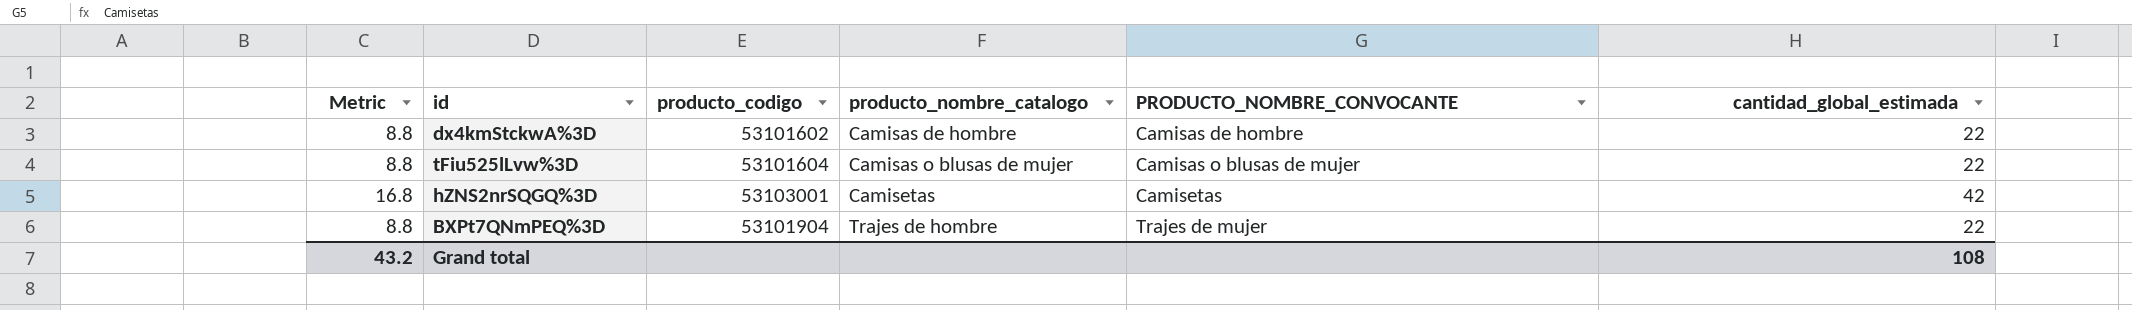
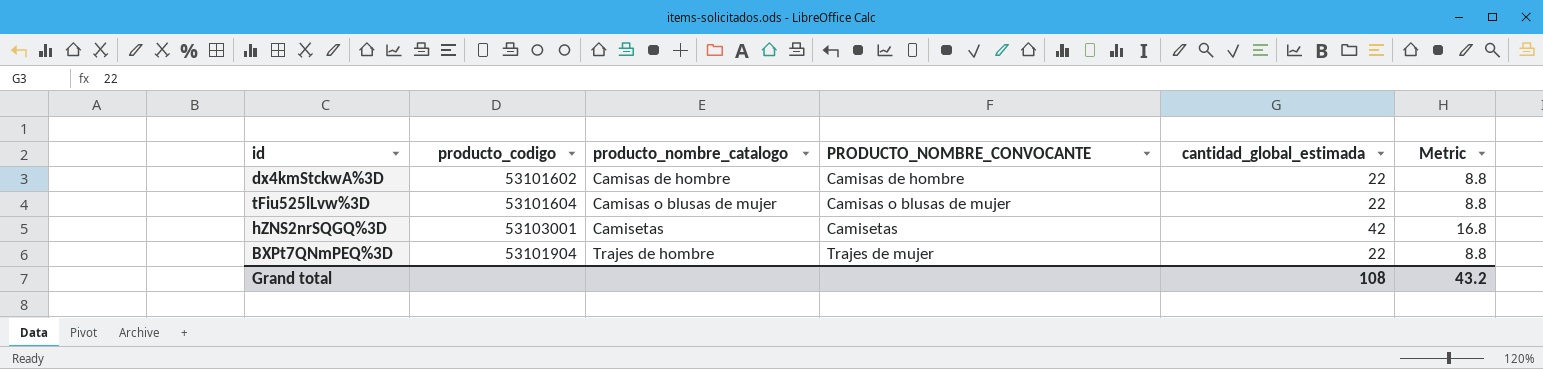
column Metric | position: 1 -> 6

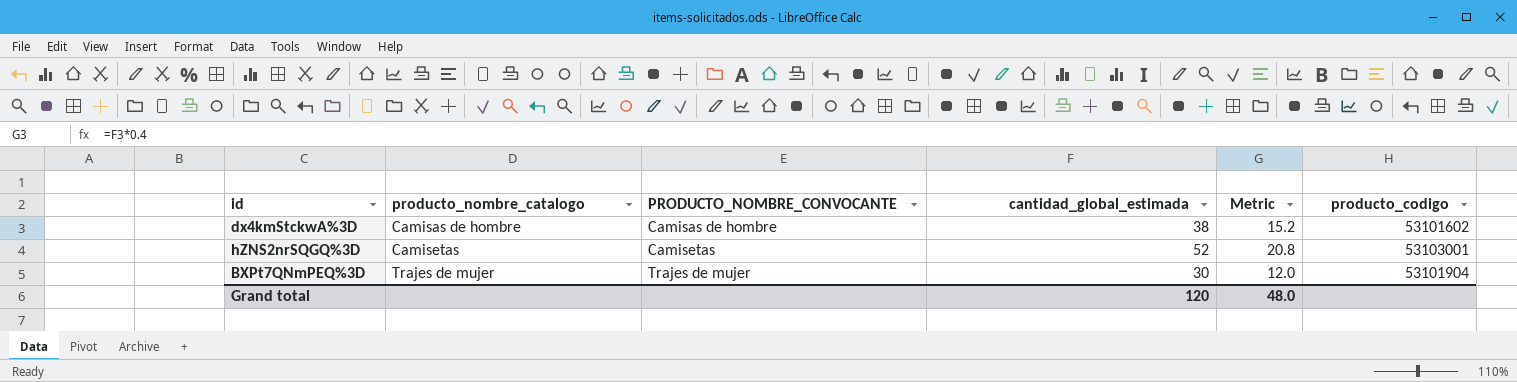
column producto_codigo | position: 2 -> 6
row tFiu525lLvw%3D: 53101604 | Camisas o blusas de mujer | Camisas o blusas de mujer | 22 | 8.8 -> none
dx4kmStckwA%3D | cantidad_global_estimada: 22 -> 38
dx4kmStckwA%3D | Metric: 8.8 -> 15.2
hZNS2nrSQGQ%3D | cantidad_global_estimada: 42 -> 52
hZNS2nrSQGQ%3D | Metric: 16.8 -> 20.8
BXPt7QNmPEQ%3D | producto_nombre_catalogo: Trajes de hombre -> Trajes de mujer
BXPt7QNmPEQ%3D | cantidad_global_estimada: 22 -> 30
BXPt7QNmPEQ%3D | Metric: 8.8 -> 12.0
Grand total | cantidad_global_estimada: 108 -> 120
Grand total | Metric: 43.2 -> 48.0

